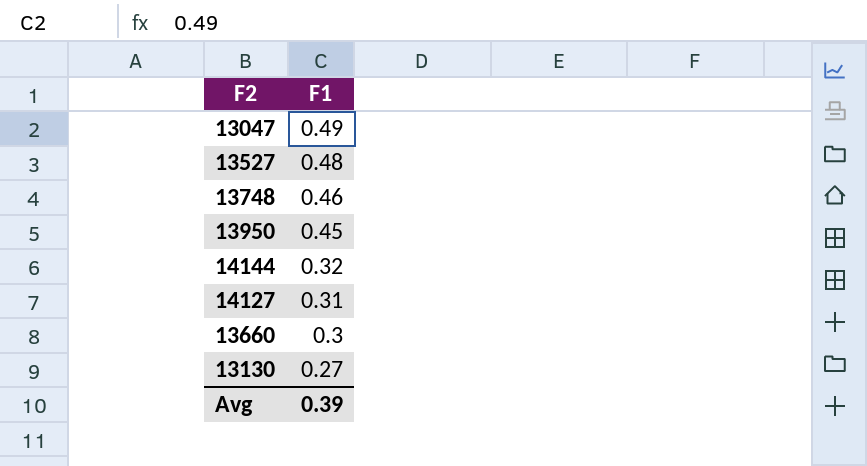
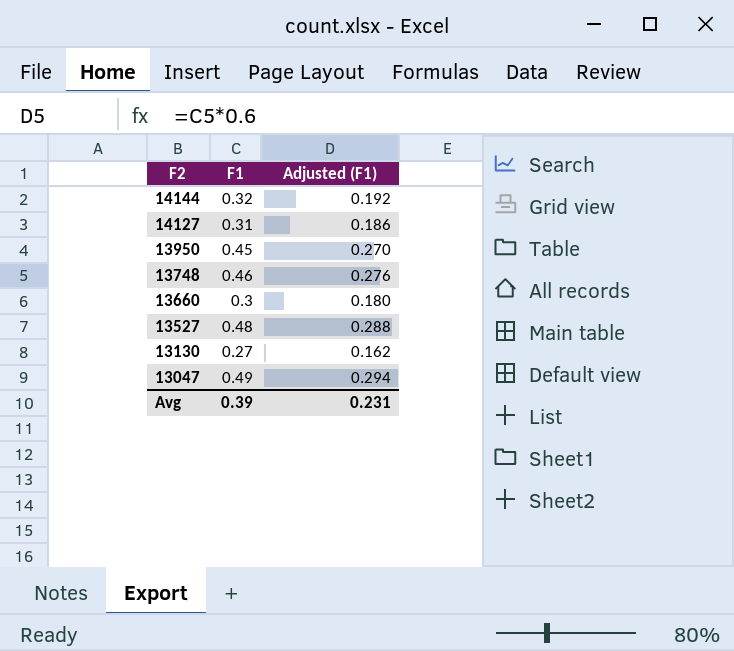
row order: F1 descending -> F2 descending
column Adjusted (F1) | formula: none -> [F1] * 0.6

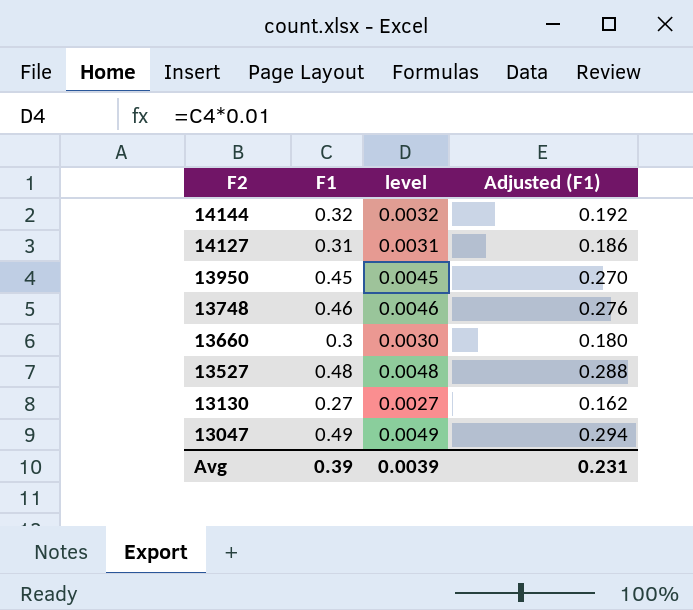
column level | formula: none -> [F1] * 0.01

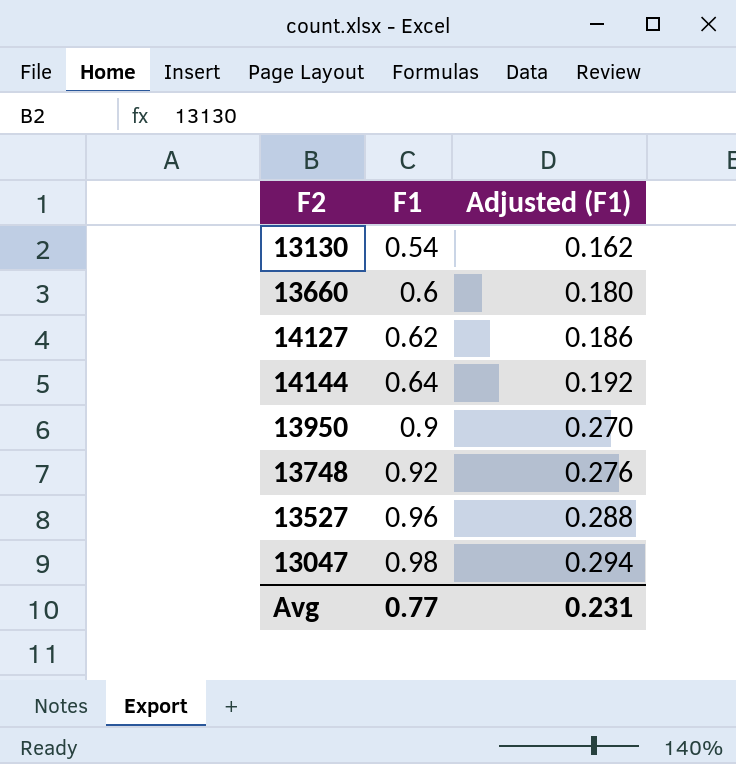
row order: F2 descending -> F1 ascending
column level | formula: [F1] * 0.01 -> none
column Adjusted (F1) | formula: [F1] * 0.6 -> [F1] * 0.3
13130 | F1: 0.27 -> 0.54
13660 | F1: 0.3 -> 0.6
14127 | F1: 0.31 -> 0.62
14144 | F1: 0.32 -> 0.64
13950 | F1: 0.45 -> 0.9
13748 | F1: 0.46 -> 0.92
13527 | F1: 0.48 -> 0.96
13047 | F1: 0.49 -> 0.98
Avg | F1: 0.39 -> 0.77

